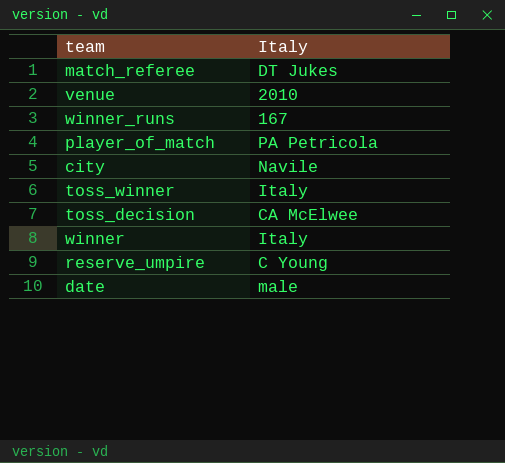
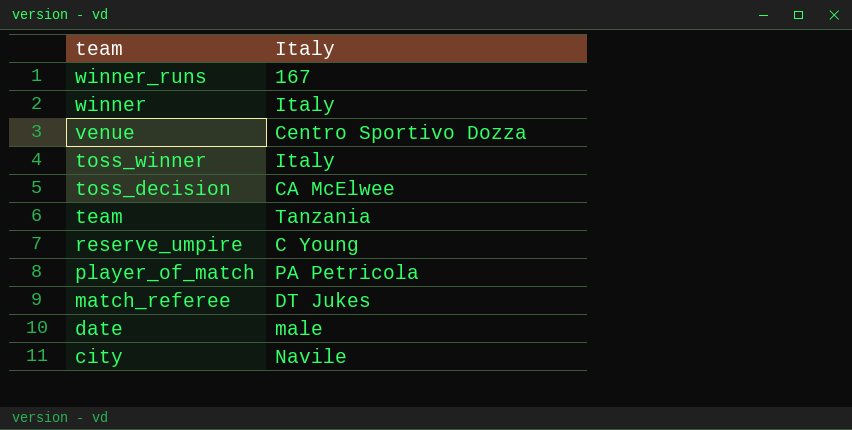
row order: none -> team descending
venue | Italy: 2010 -> Centro Sportivo Dozza
row team: none -> Tanzania

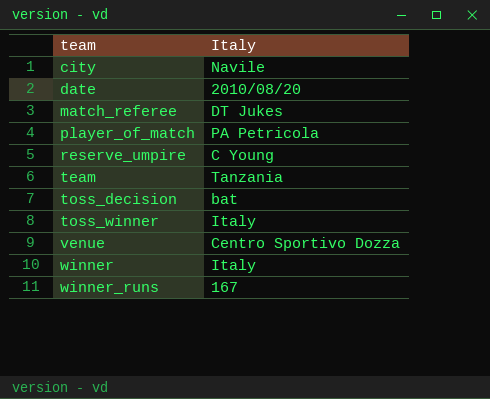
row order: team descending -> team ascending
date | Italy: male -> 2010/08/20
toss_decision | Italy: CA McElwee -> bat

